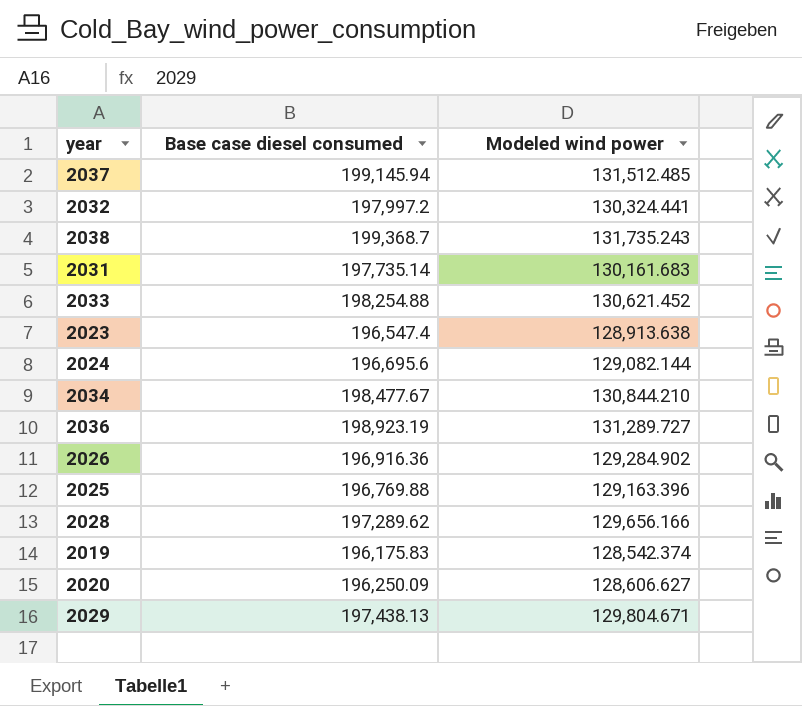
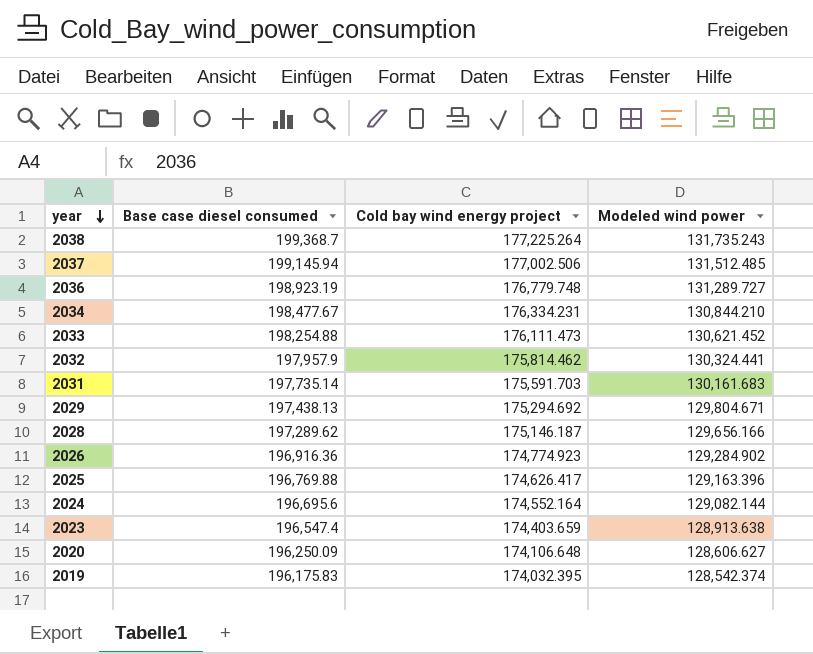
row order: none -> year descending
column Cold bay wind energy project | position: none -> 3
2032 | Base case diesel consumed: 197,997.2 -> 197,957.9

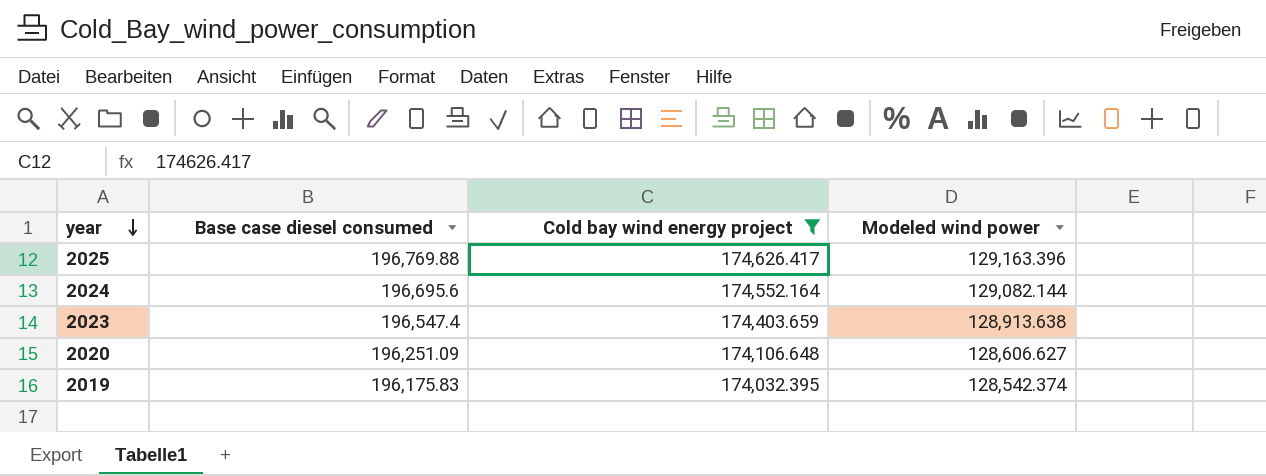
filter: none -> Cold bay wind energy project <= 174,626.417
2020 | Base case diesel consumed: 196,250.09 -> 196,251.09

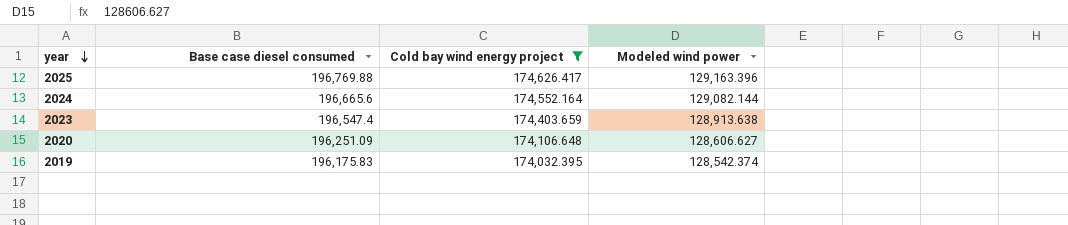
2024 | Base case diesel consumed: 196,695.6 -> 196,665.6

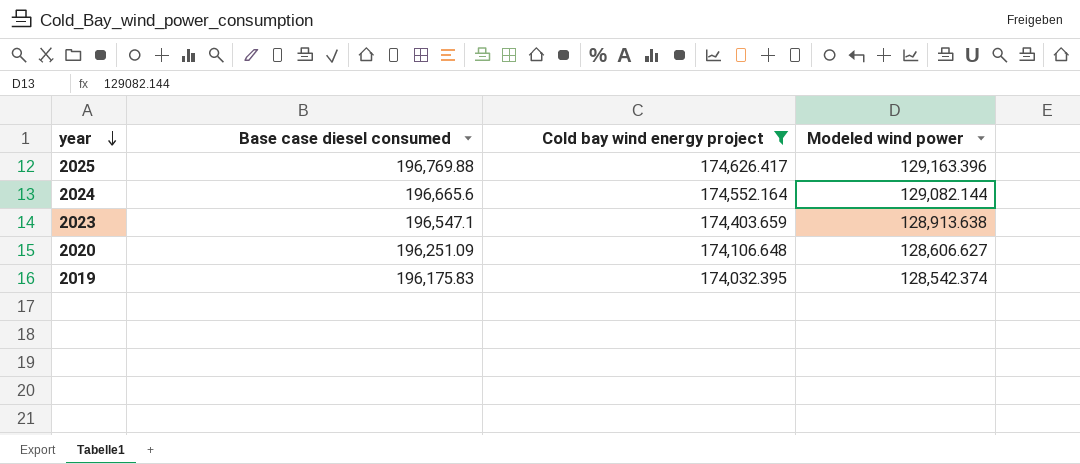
2023 | Base case diesel consumed: 196,547.4 -> 196,547.1

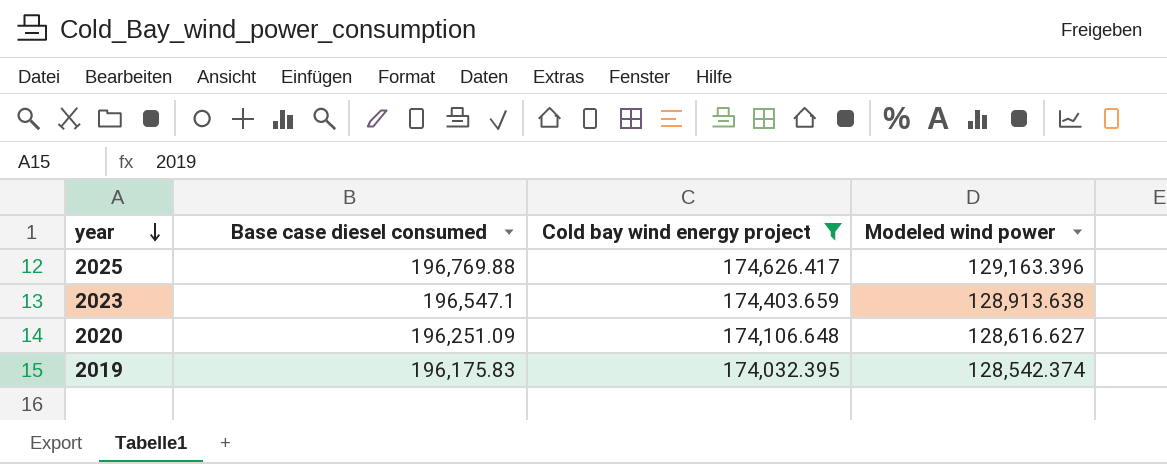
row 2024: 196,665.6 | 174,552.164 | 129,082.144 -> none
2020 | Modeled wind power: 128,606.627 -> 128,616.627

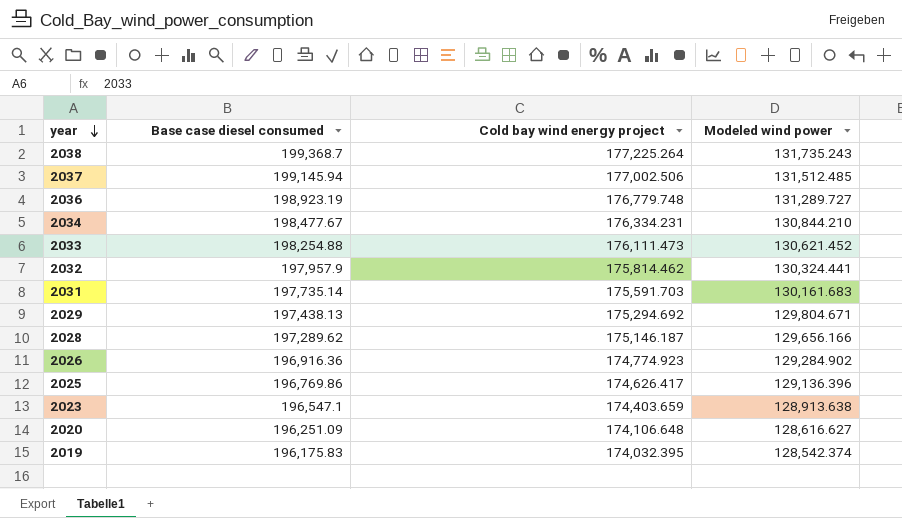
filter: Cold bay wind energy project <= 174,626.417 -> none
2025 | Base case diesel consumed: 196,769.88 -> 196,769.86
2025 | Modeled wind power: 129,163.396 -> 129,136.396

